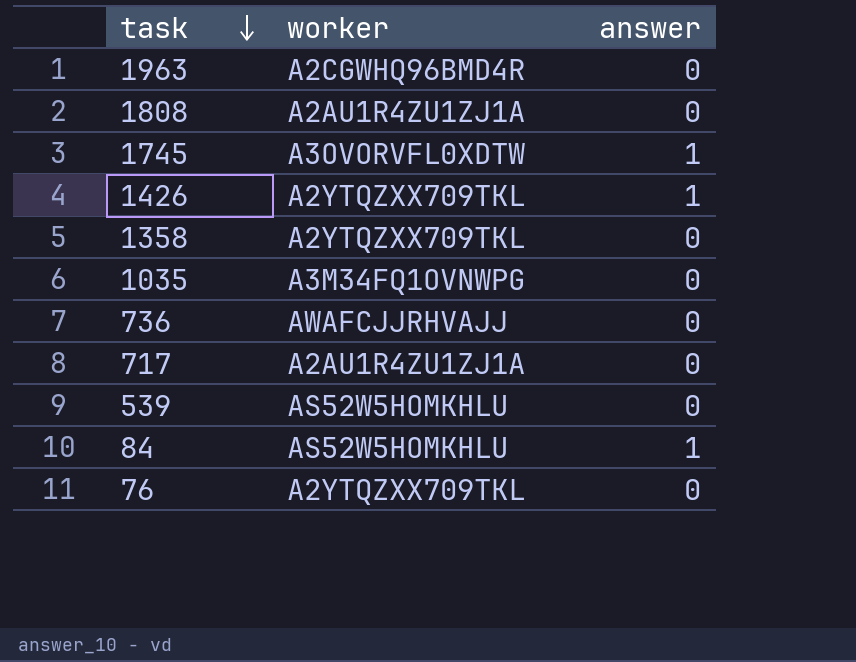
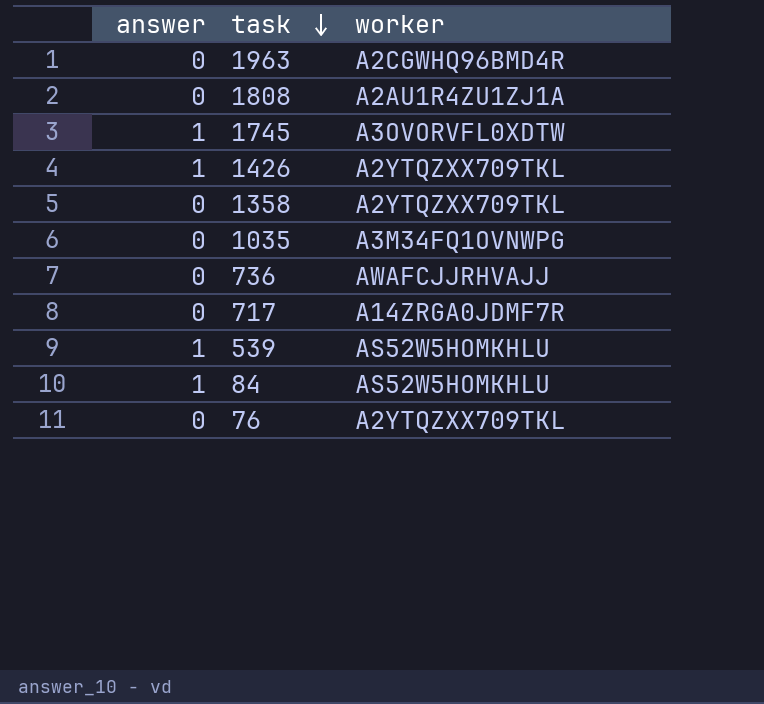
column answer | position: 3 -> 1
717 | worker: A2AU1R4ZU1ZJ1A -> A14ZRGA0JDMF7R
539 | answer: 0 -> 1

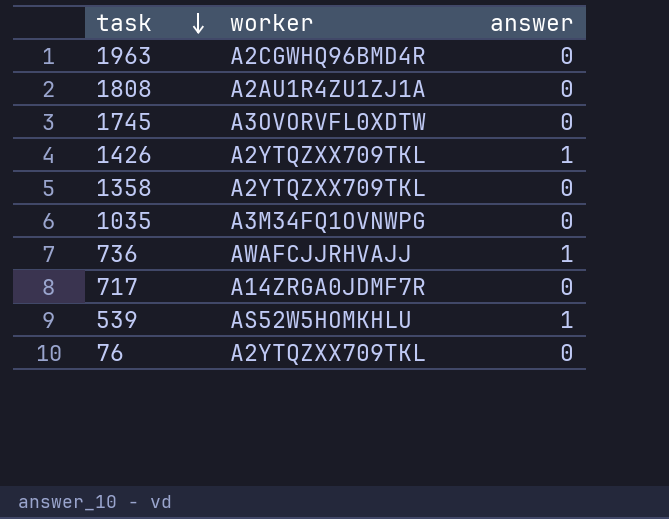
column answer | position: 1 -> 3
row 84: 1 | AS52W5HOMKHLU -> none
1745 | answer: 1 -> 0
736 | answer: 0 -> 1

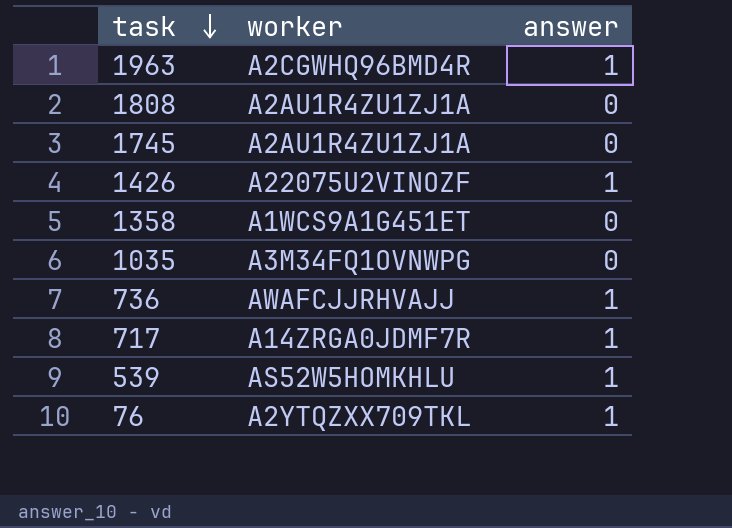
1963 | answer: 0 -> 1
1745 | worker: A3OVORVFL0XDTW -> A2AU1R4ZU1ZJ1A
1426 | worker: A2YTQZXX709TKL -> A22075U2VINOZF
1358 | worker: A2YTQZXX709TKL -> A1WCS9A1G451ET
717 | answer: 0 -> 1
76 | answer: 0 -> 1

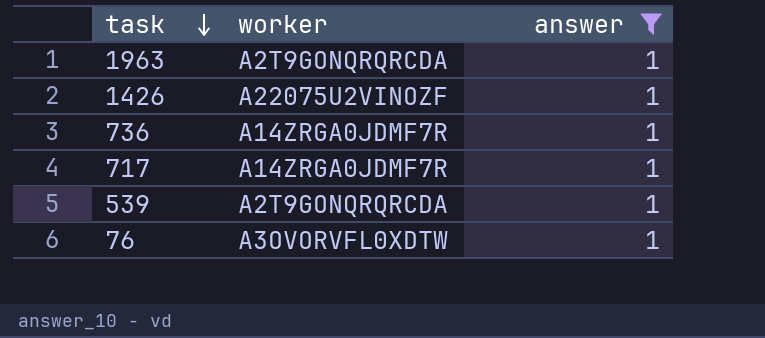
filter: none -> answer = 1
1963 | worker: A2CGWHQ96BMD4R -> A2T9GONQRQRCDA
736 | worker: AWAFCJJRHVAJJ -> A14ZRGA0JDMF7R
539 | worker: AS52W5HOMKHLU -> A2T9GONQRQRCDA
76 | worker: A2YTQZXX709TKL -> A3OVORVFL0XDTW

